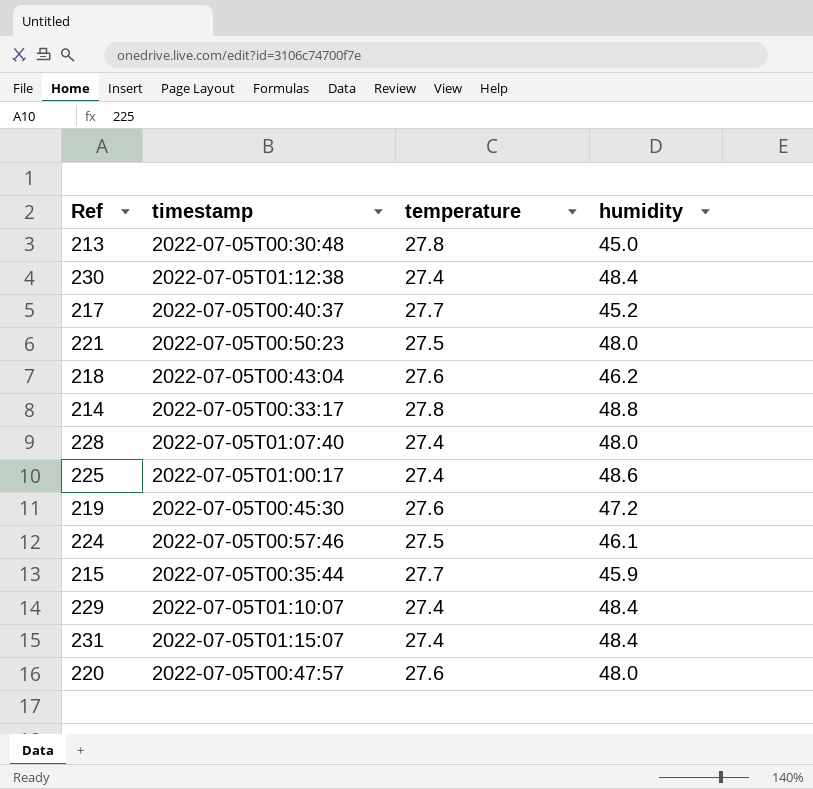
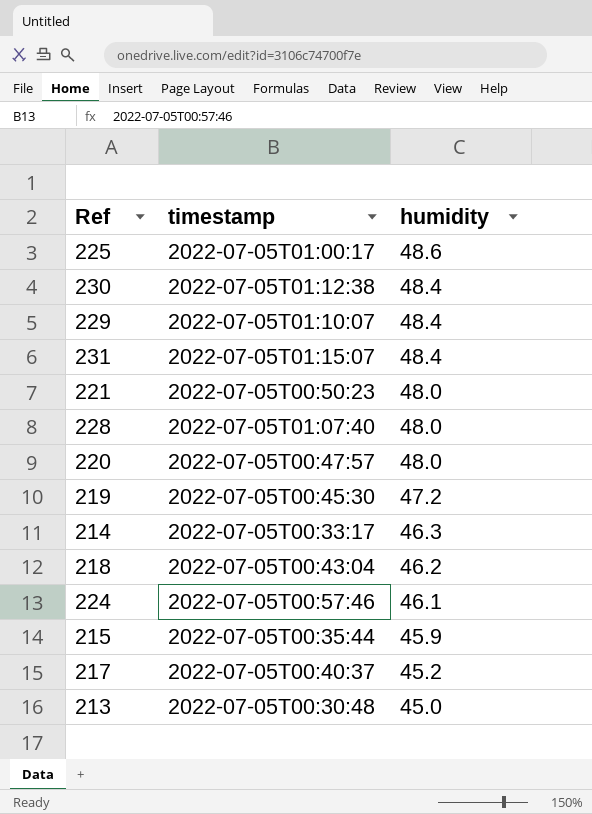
row order: none -> humidity descending
column temperature | position: 3 -> none
214 | humidity: 48.8 -> 46.3

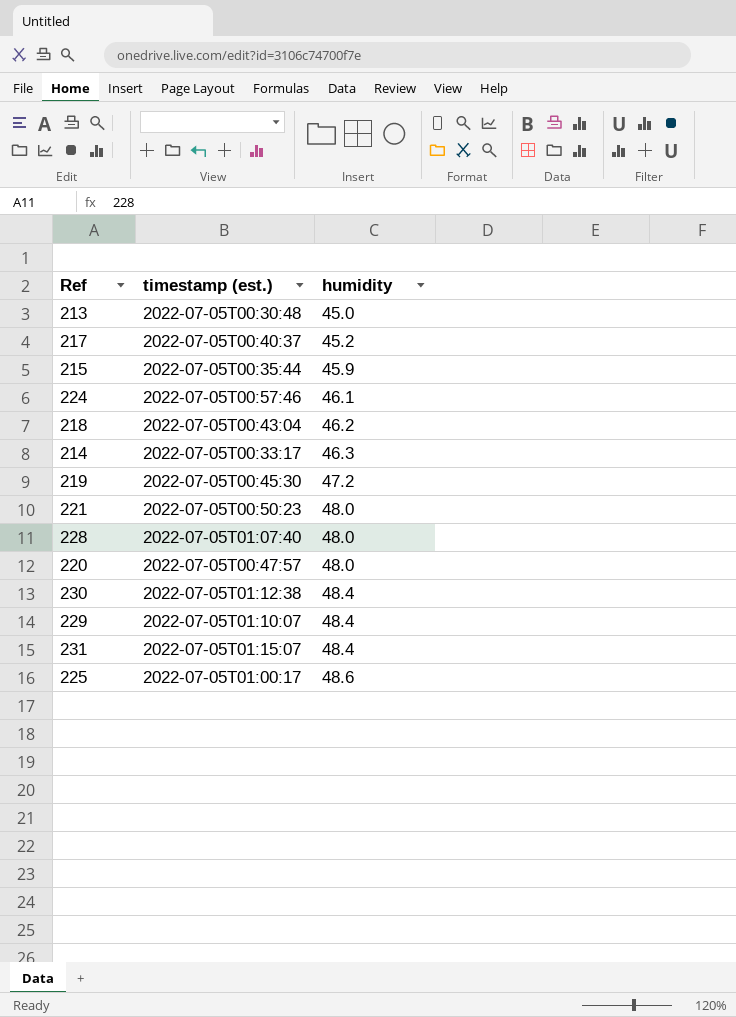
row order: humidity descending -> humidity ascending
column name: timestamp -> timestamp (est.)

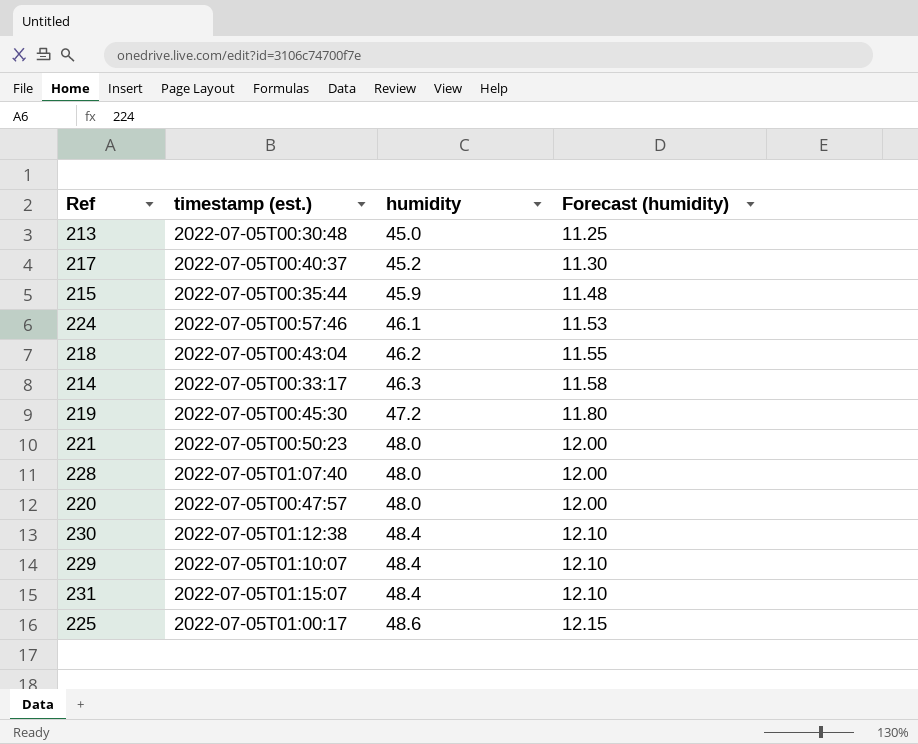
column Forecast (humidity) | formula: none -> [humidity] * 0.25

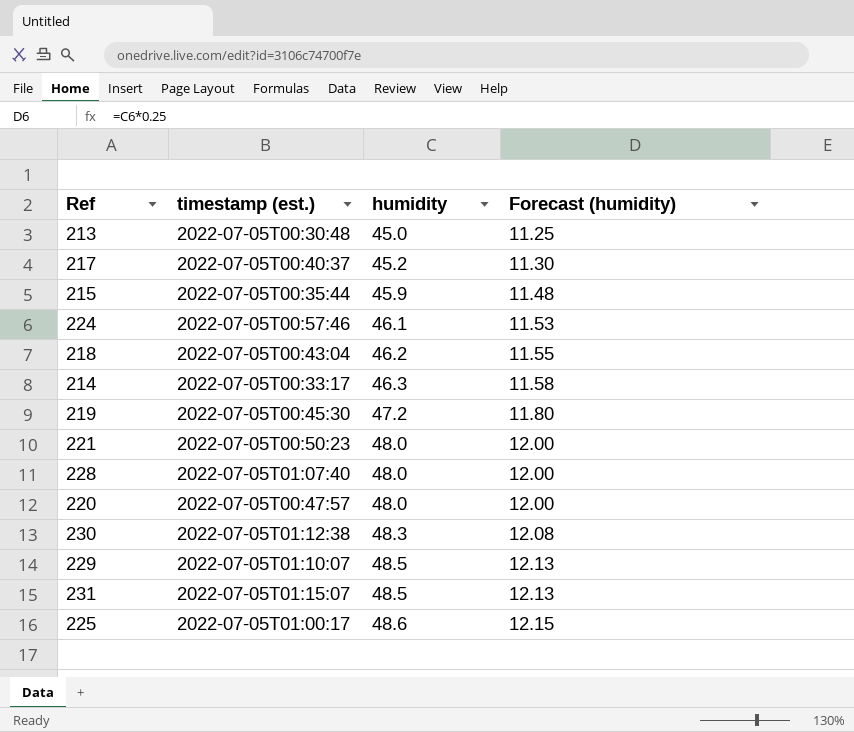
230 | humidity: 48.4 -> 48.3
230 | Forecast (humidity): 12.10 -> 12.08
229 | humidity: 48.4 -> 48.5
229 | Forecast (humidity): 12.10 -> 12.13
231 | humidity: 48.4 -> 48.5
231 | Forecast (humidity): 12.10 -> 12.13

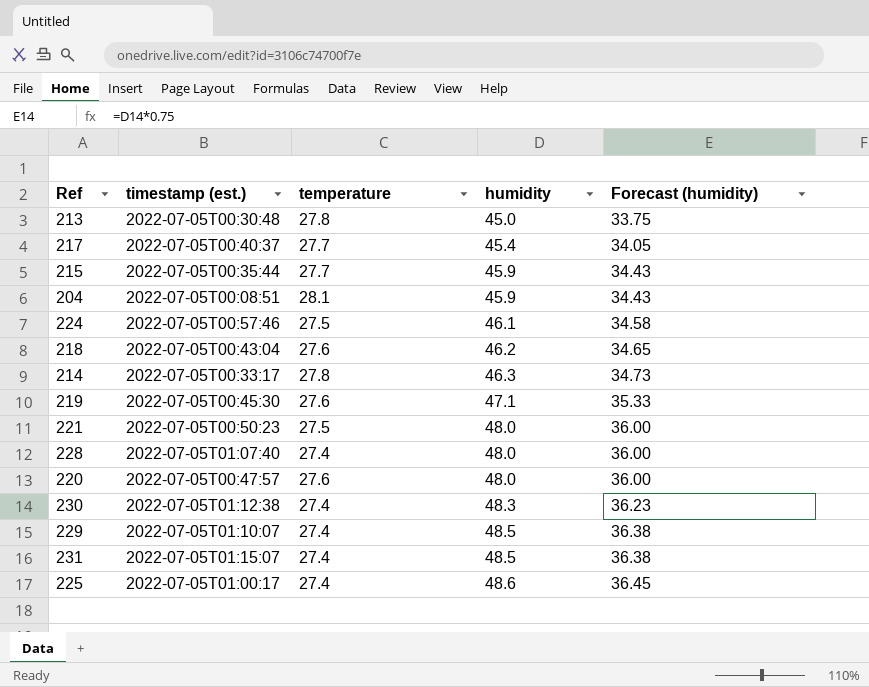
column temperature | position: none -> 3
column Forecast (humidity) | formula: [humidity] * 0.25 -> [humidity] * 0.75
217 | humidity: 45.2 -> 45.4
row 204: none -> 2022-07-05T00:08:51 | 28.1 | 45.9 | 34.43
219 | humidity: 47.2 -> 47.1

